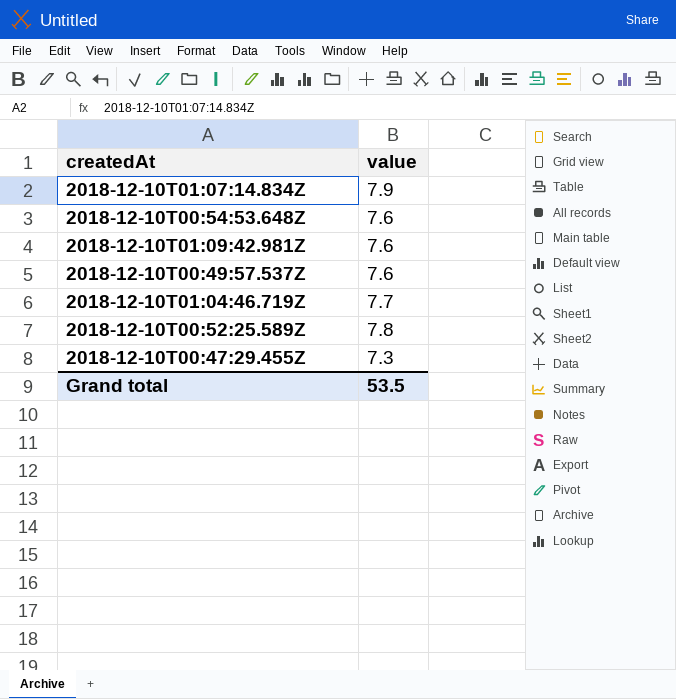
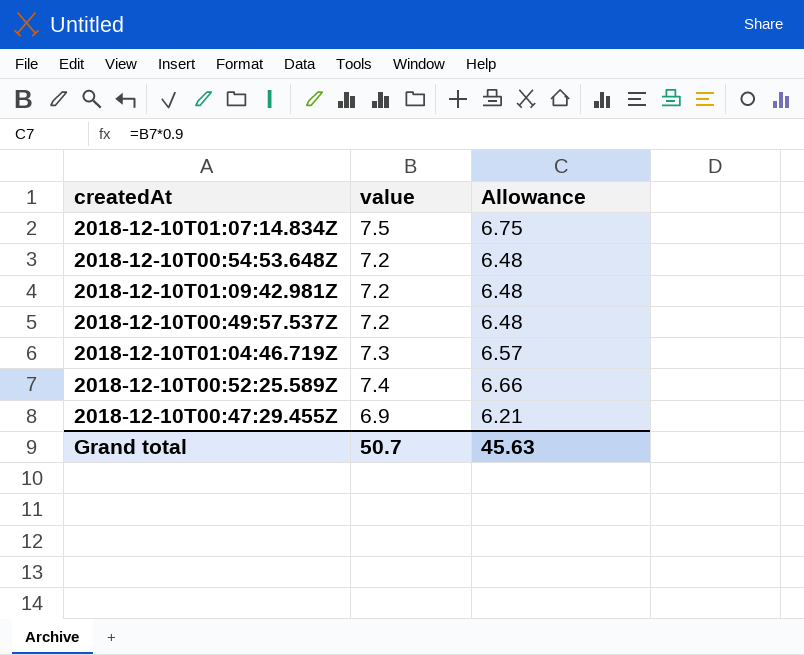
column Allowance | formula: none -> [value] * 0.9
2018-12-10T01:07:14.834Z | value: 7.9 -> 7.5
2018-12-10T00:54:53.648Z | value: 7.6 -> 7.2
2018-12-10T01:09:42.981Z | value: 7.6 -> 7.2
2018-12-10T00:49:57.537Z | value: 7.6 -> 7.2
2018-12-10T01:04:46.719Z | value: 7.7 -> 7.3
2018-12-10T00:52:25.589Z | value: 7.8 -> 7.4
2018-12-10T00:47:29.455Z | value: 7.3 -> 6.9
Grand total | value: 53.5 -> 50.7

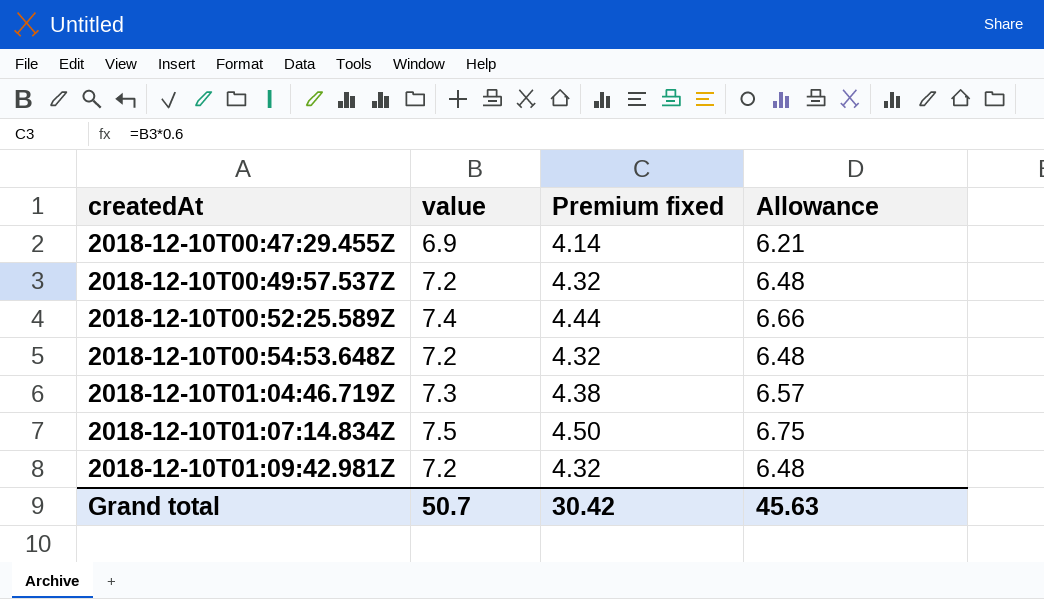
row order: none -> createdAt ascending
column Premium fixed | formula: none -> [value] * 0.6

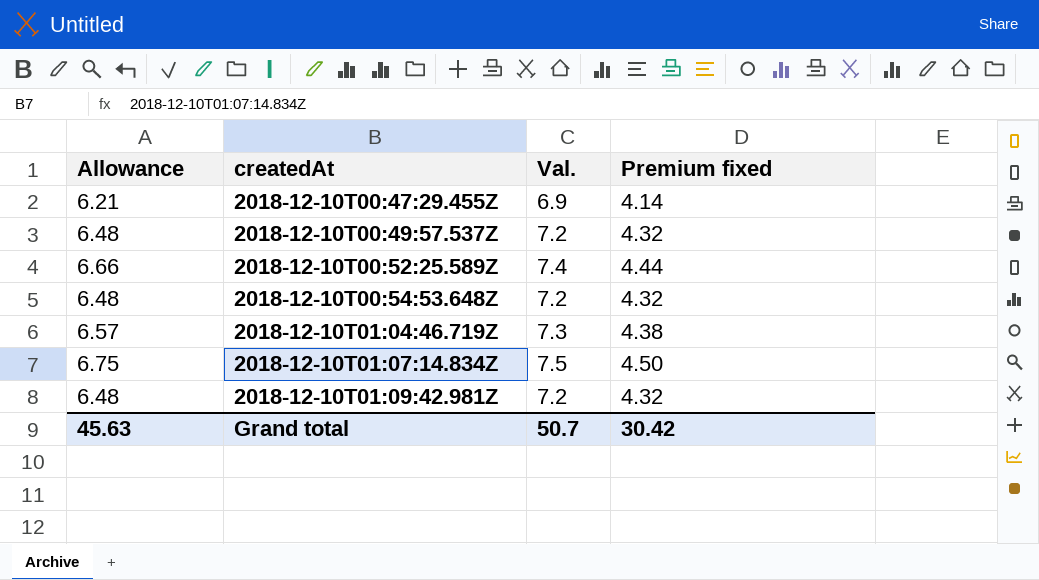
column Allowance | position: 4 -> 1
column name: value -> Val.

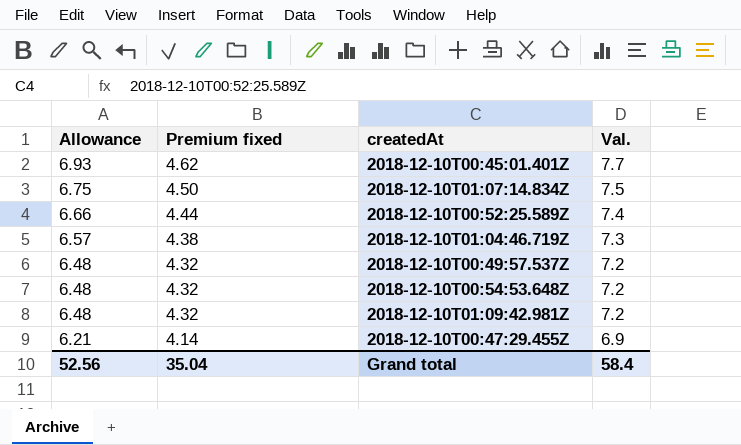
row order: createdAt ascending -> Allowance descending
column Premium fixed | position: 4 -> 2
row 2018-12-10T00:45:01.401Z: none -> 6.93 | 4.62 | 7.7
Grand total | Allowance: 45.63 -> 52.56
Grand total | Premium fixed: 30.42 -> 35.04
Grand total | Val.: 50.7 -> 58.4

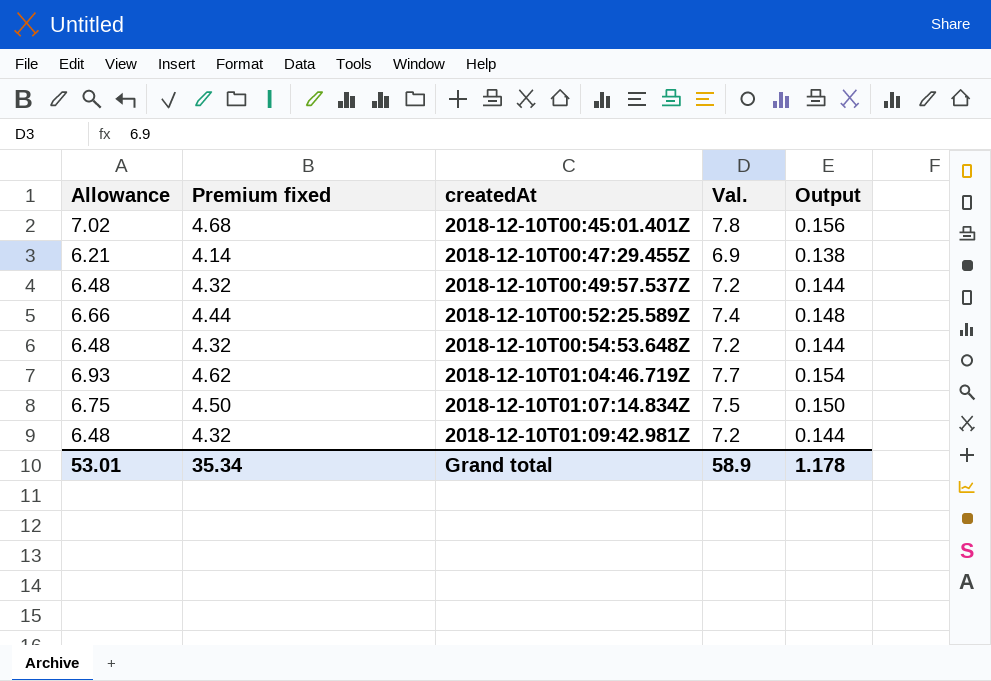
row order: Allowance descending -> createdAt ascending
column Output | formula: none -> [Val.] * 0.02
2018-12-10T00:45:01.401Z | Allowance: 6.93 -> 7.02
2018-12-10T00:45:01.401Z | Premium fixed: 4.62 -> 4.68
2018-12-10T00:45:01.401Z | Val.: 7.7 -> 7.8
2018-12-10T01:04:46.719Z | Allowance: 6.57 -> 6.93
2018-12-10T01:04:46.719Z | Premium fixed: 4.38 -> 4.62
2018-12-10T01:04:46.719Z | Val.: 7.3 -> 7.7
Grand total | Allowance: 52.56 -> 53.01
Grand total | Premium fixed: 35.04 -> 35.34
Grand total | Val.: 58.4 -> 58.9

